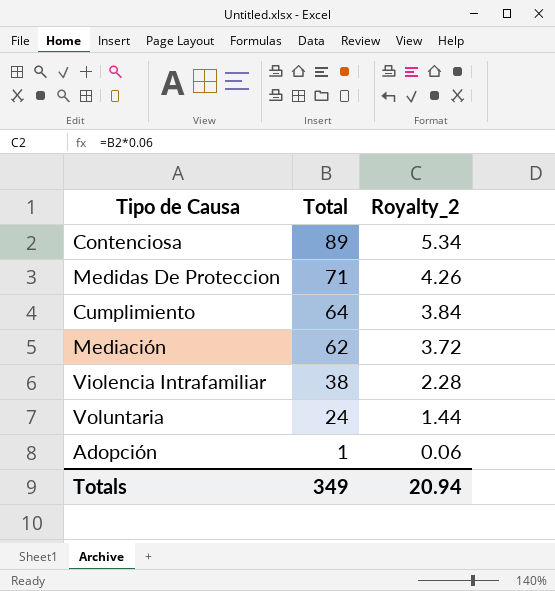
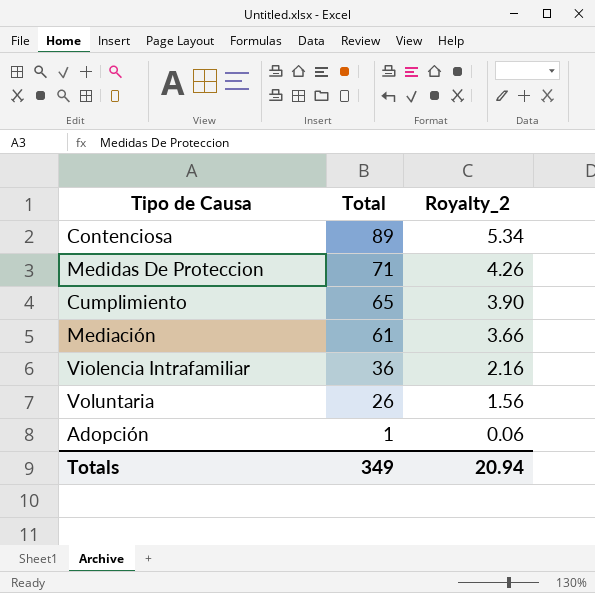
Cumplimiento | Total: 64 -> 65
Cumplimiento | Royalty_2: 3.84 -> 3.90
Mediación | Total: 62 -> 61
Mediación | Royalty_2: 3.72 -> 3.66
Violencia Intrafamiliar | Total: 38 -> 36
Violencia Intrafamiliar | Royalty_2: 2.28 -> 2.16
Voluntaria | Total: 24 -> 26
Voluntaria | Royalty_2: 1.44 -> 1.56

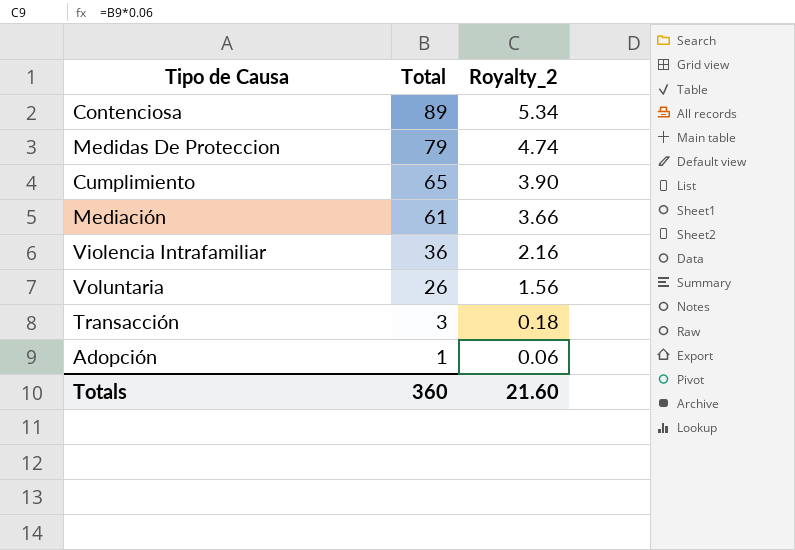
Medidas De Proteccion | Total: 71 -> 79
Medidas De Proteccion | Royalty_2: 4.26 -> 4.74
row Transacción: none -> 3 | 0.18
Totals | Total: 349 -> 360
Totals | Royalty_2: 20.94 -> 21.60

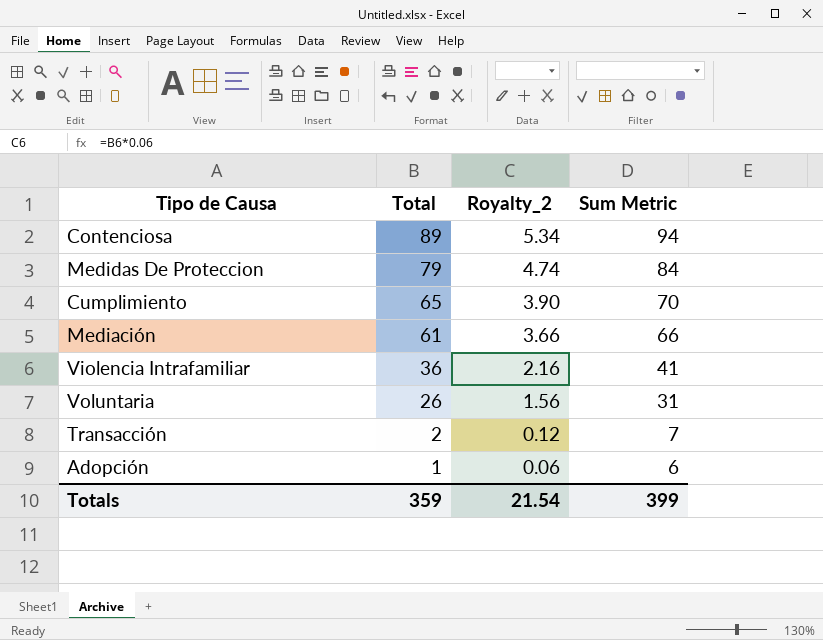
column Sum Metric | formula: none -> [Total] + 5
Transacción | Total: 3 -> 2
Transacción | Royalty_2: 0.18 -> 0.12
Totals | Total: 360 -> 359
Totals | Royalty_2: 21.60 -> 21.54

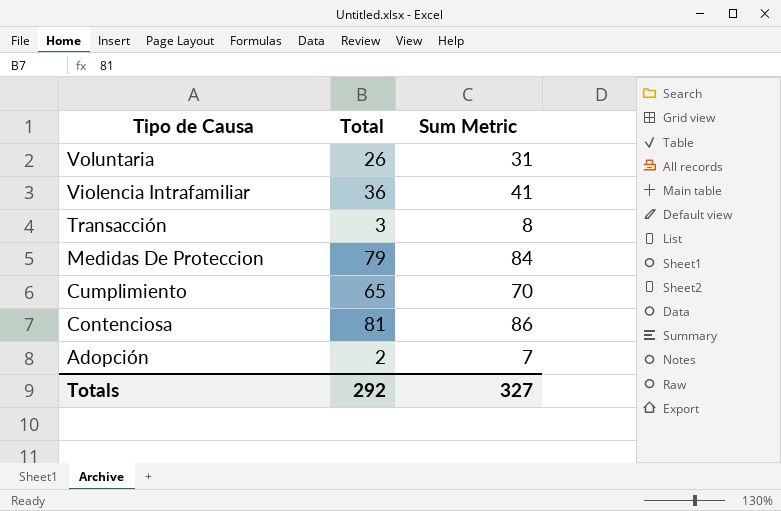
row order: Total descending -> Tipo de Causa descending
column Royalty_2 | formula: [Total] * 0.06 -> none
row Mediación: 61 | 3.66 | 66 -> none
Transacción | Total: 2 -> 3
Transacción | Sum Metric: 7 -> 8
Contenciosa | Total: 89 -> 81
Contenciosa | Sum Metric: 94 -> 86
Adopción | Total: 1 -> 2
Adopción | Sum Metric: 6 -> 7
Totals | Total: 359 -> 292
Totals | Sum Metric: 399 -> 327

